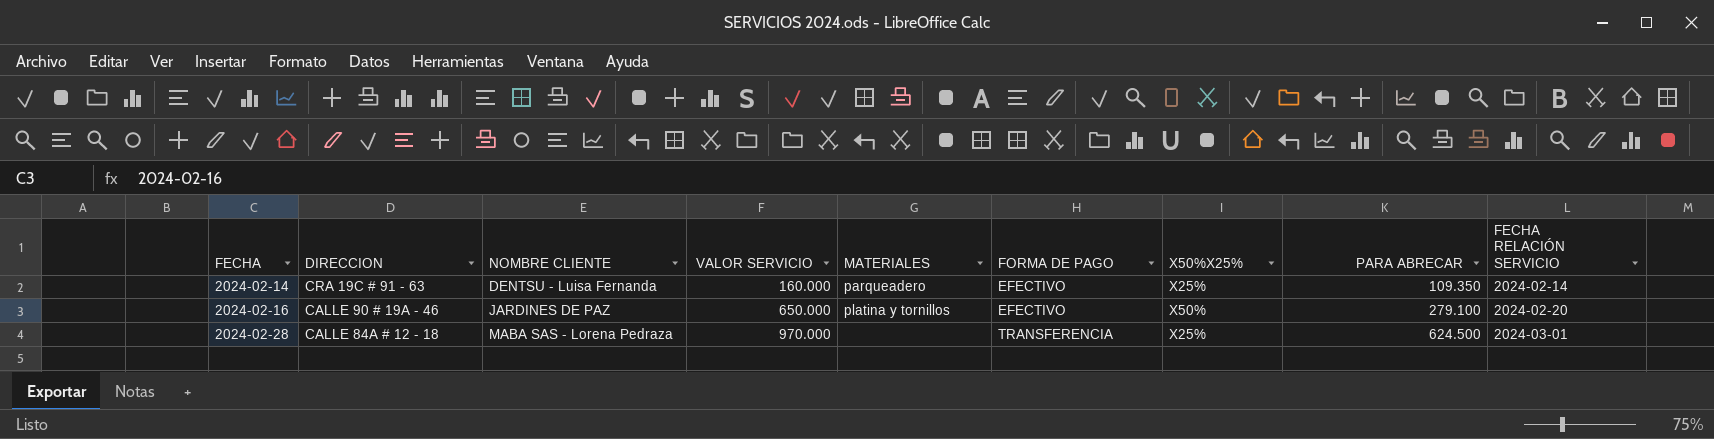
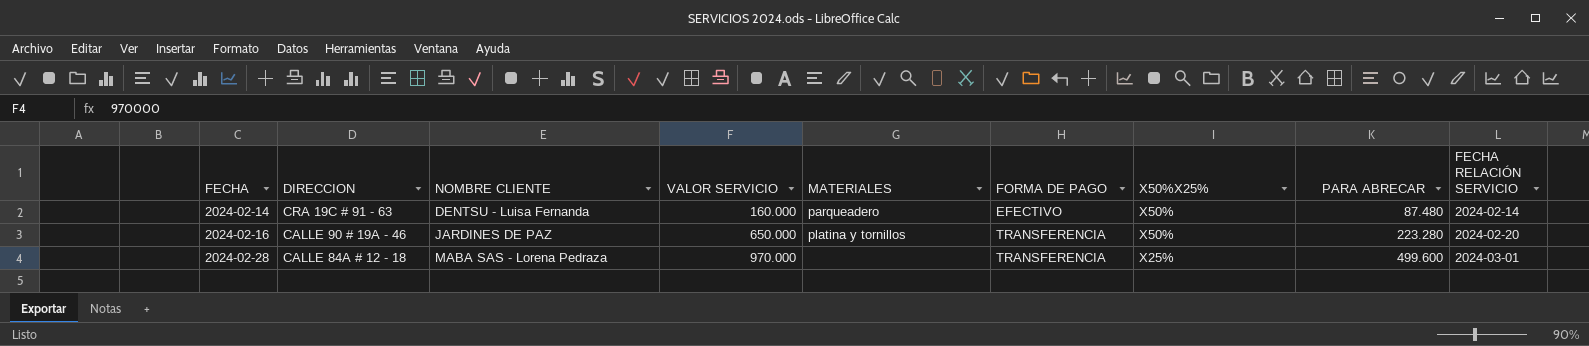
2024-02-14 | X50%X25%: X25% -> X50%
2024-02-14 | PARA ABRECAR: 109.350 -> 87.480
2024-02-16 | FORMA DE PAGO: EFECTIVO -> TRANSFERENCIA
2024-02-16 | PARA ABRECAR: 279.100 -> 223.280
2024-02-28 | PARA ABRECAR: 624.500 -> 499.600

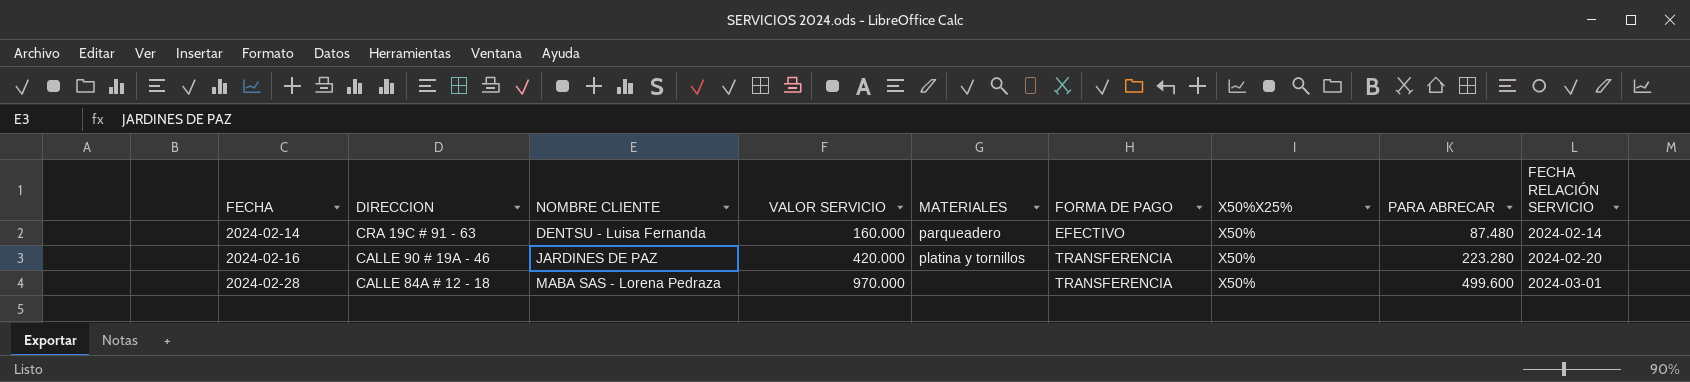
2024-02-16 | VALOR SERVICIO: 650.000 -> 420.000
2024-02-28 | X50%X25%: X25% -> X50%

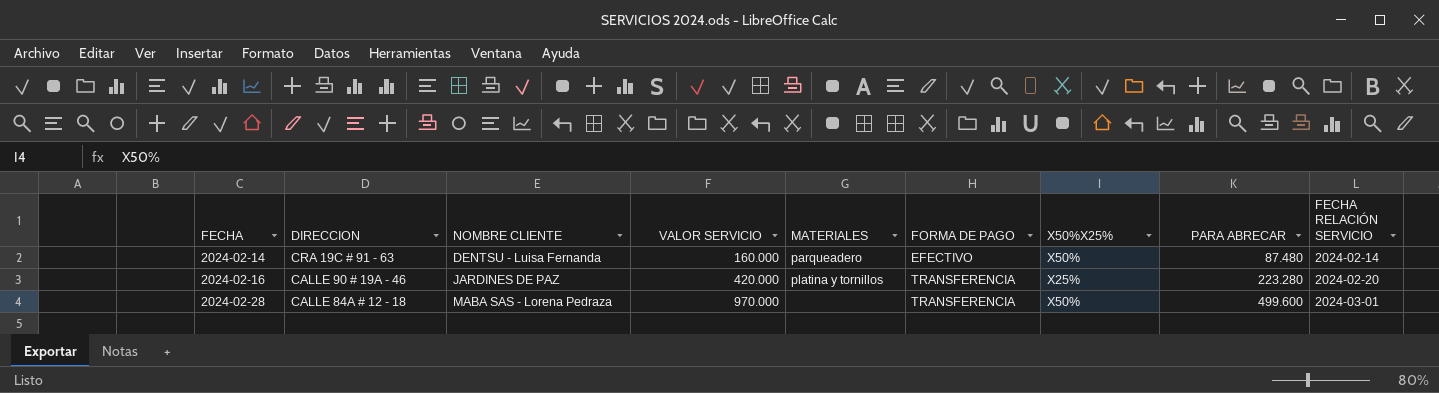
2024-02-16 | X50%X25%: X50% -> X25%

